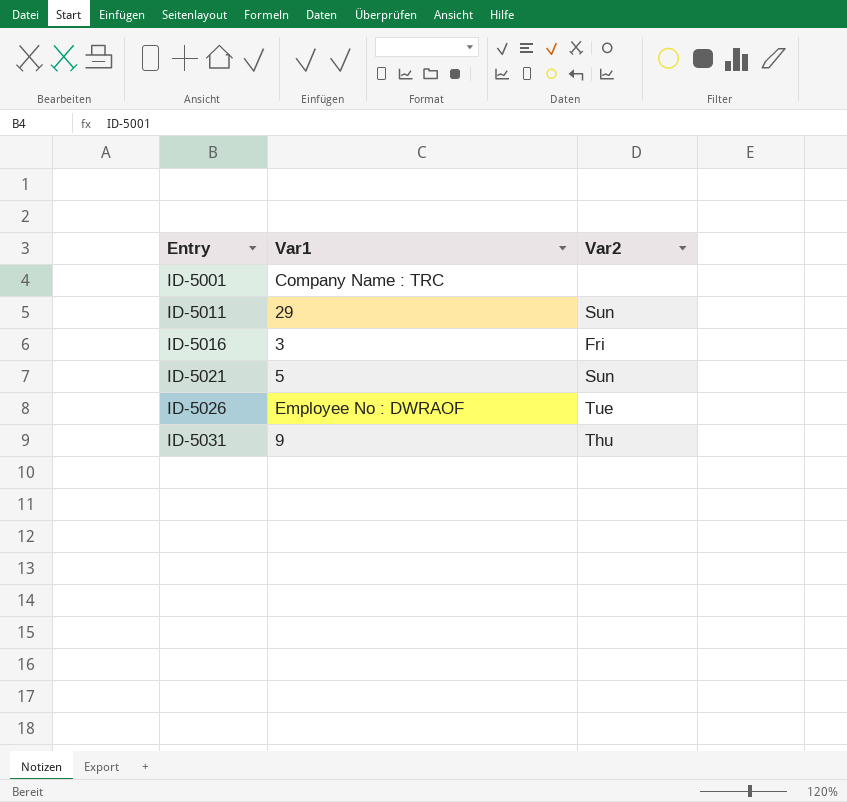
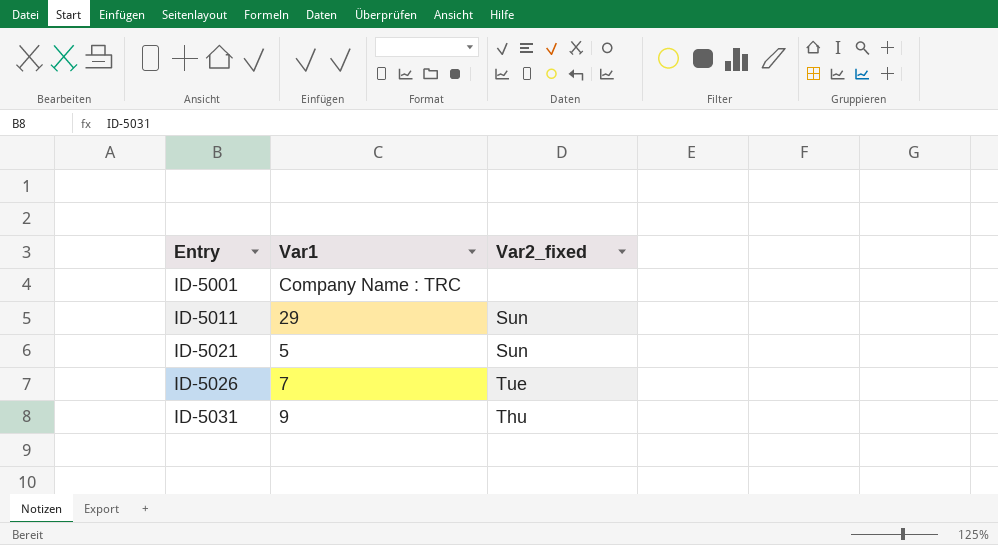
column name: Var2 -> Var2_fixed
row ID-5016: 3 | Fri -> none
ID-5026 | Var1: Employee No : DWRAOF -> 7

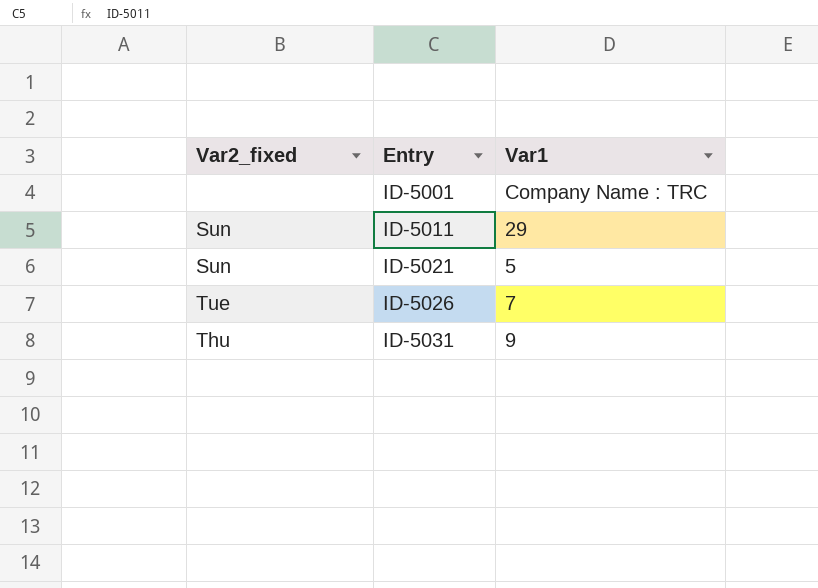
column Var2_fixed | position: 3 -> 1

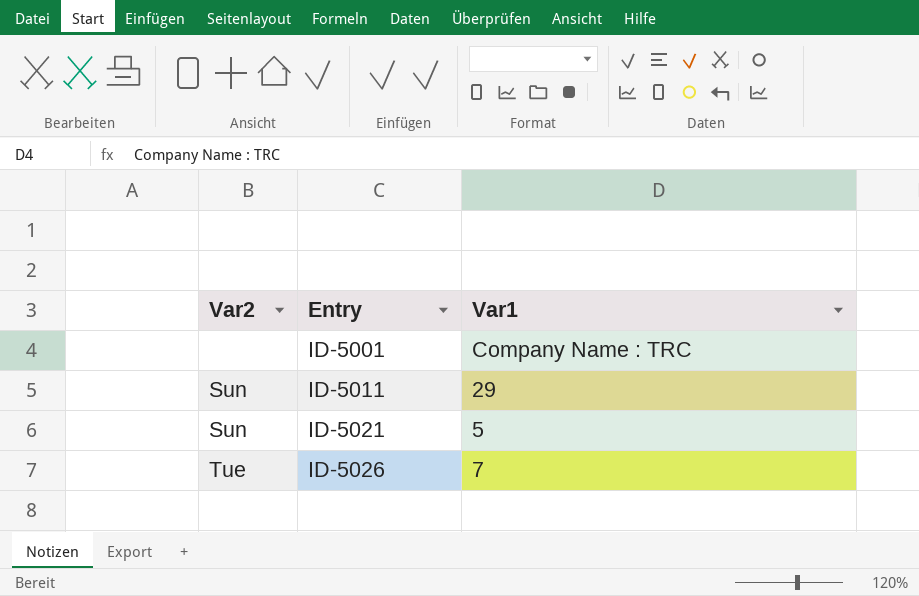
column name: Var2_fixed -> Var2
row ID-5031: Thu | 9 -> none

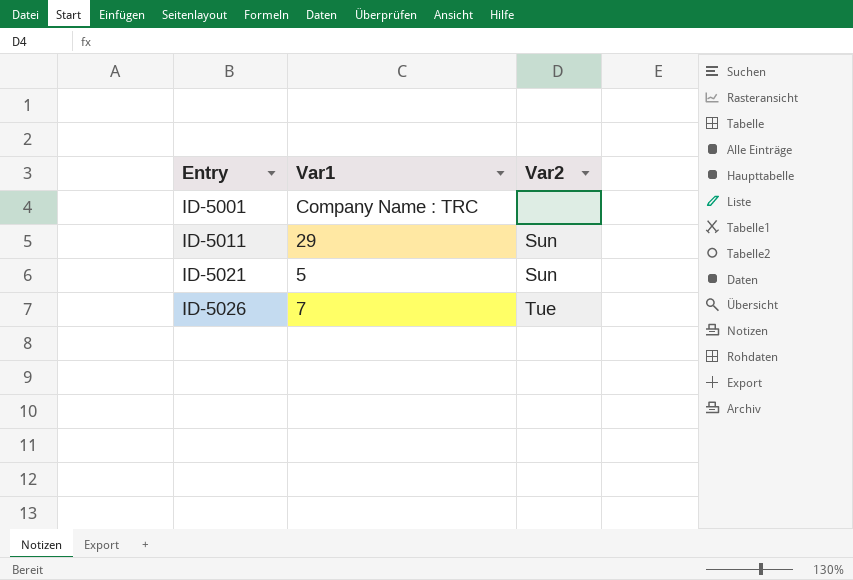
column Var2 | position: 1 -> 3

